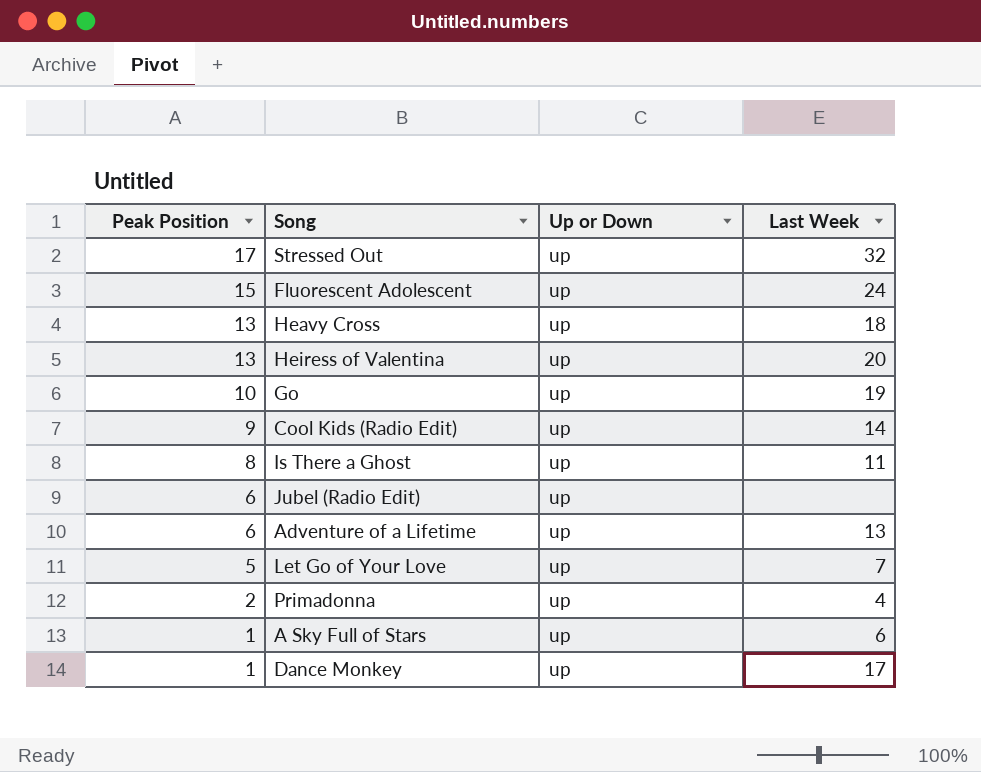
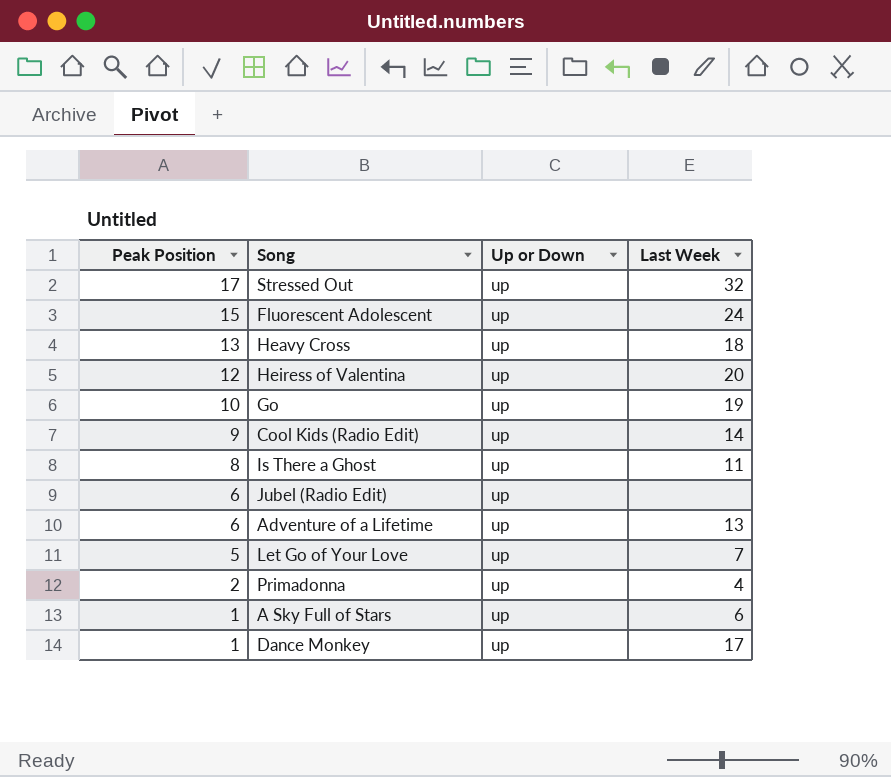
Heiress of Valentina | Peak Position: 13 -> 12

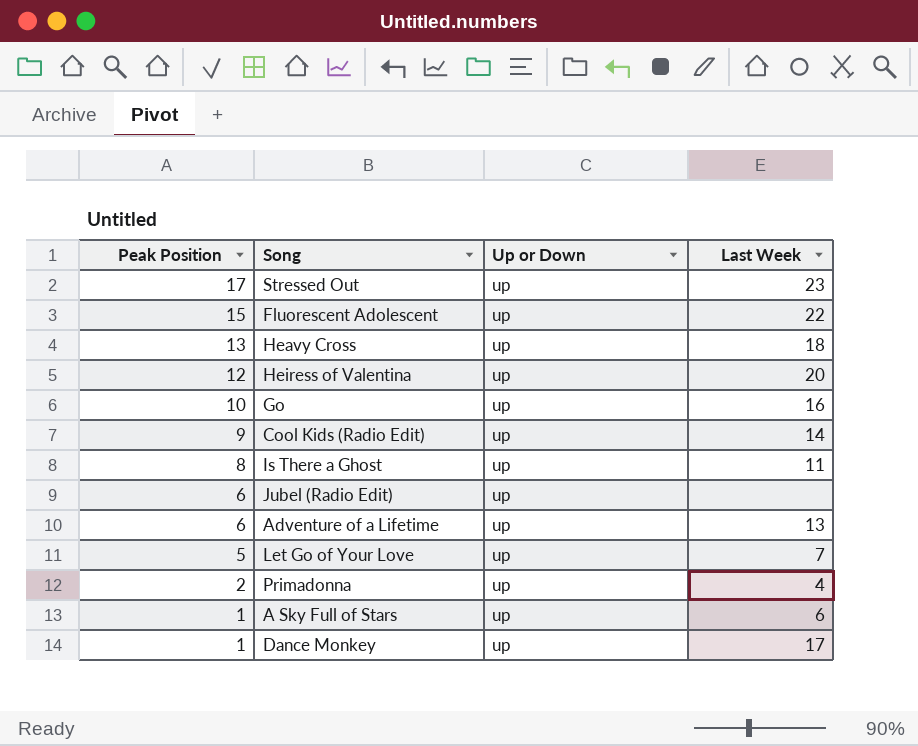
Stressed Out | Last Week: 32 -> 23
Fluorescent Adolescent | Last Week: 24 -> 22
Go | Last Week: 19 -> 16

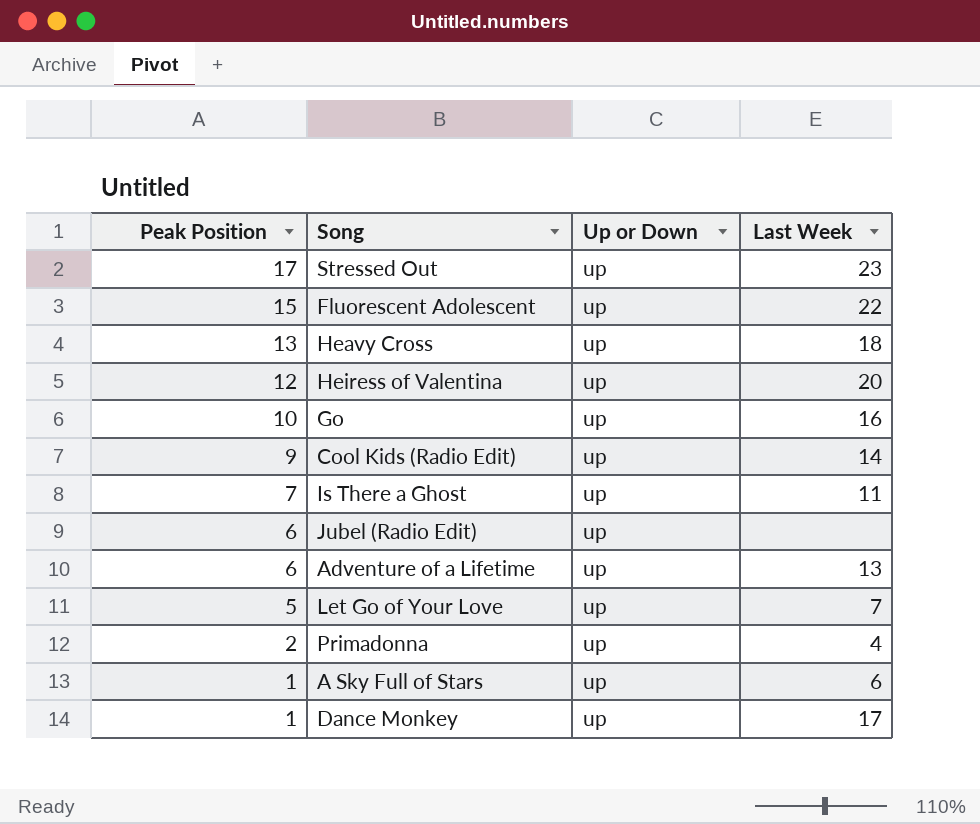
Is There a Ghost | Peak Position: 8 -> 7

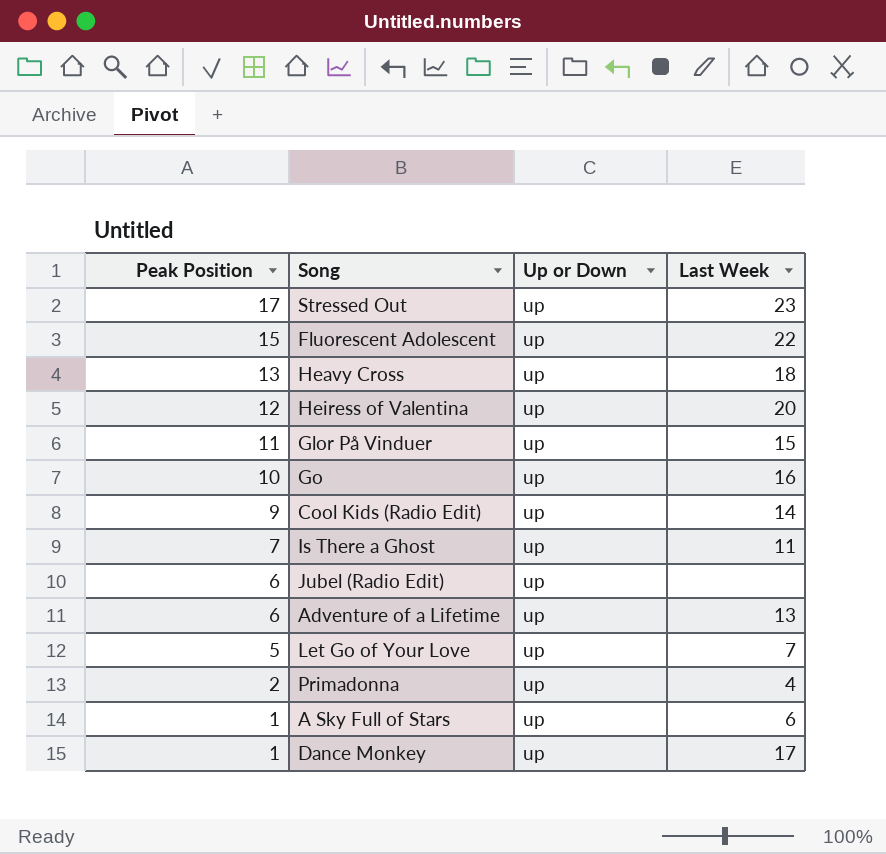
row Glor På Vinduer: none -> 11 | up | 15

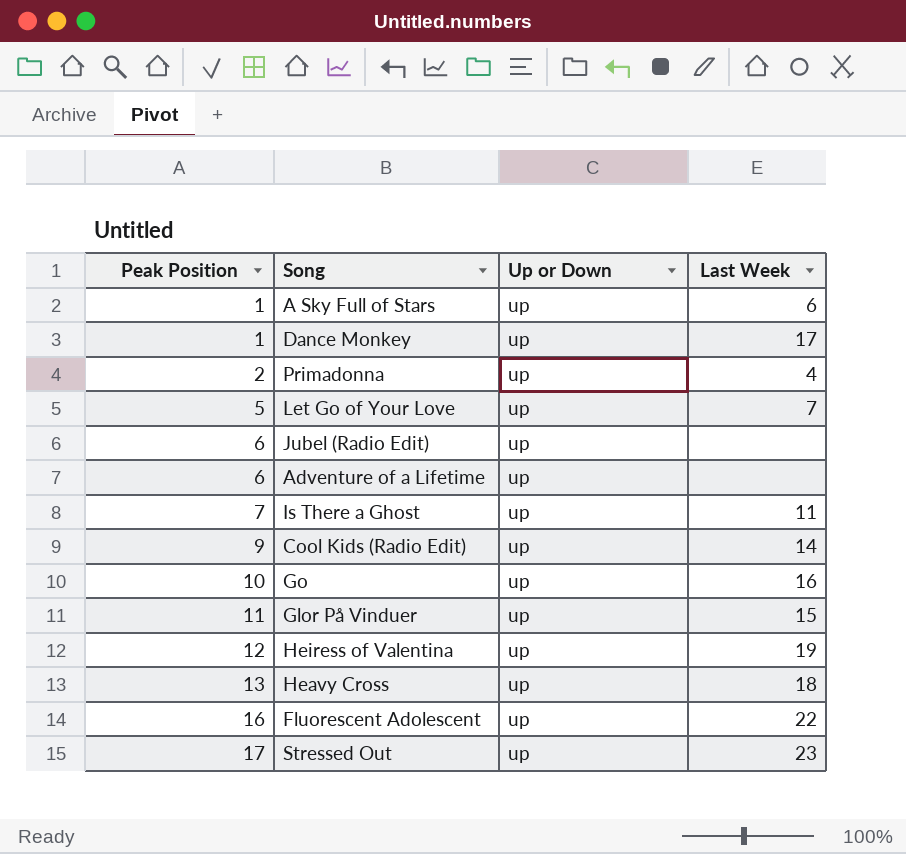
row order: Peak Position descending -> Peak Position ascending
Adventure of a Lifetime | Last Week: 13 -> none
Heiress of Valentina | Last Week: 20 -> 19
Fluorescent Adolescent | Peak Position: 15 -> 16

